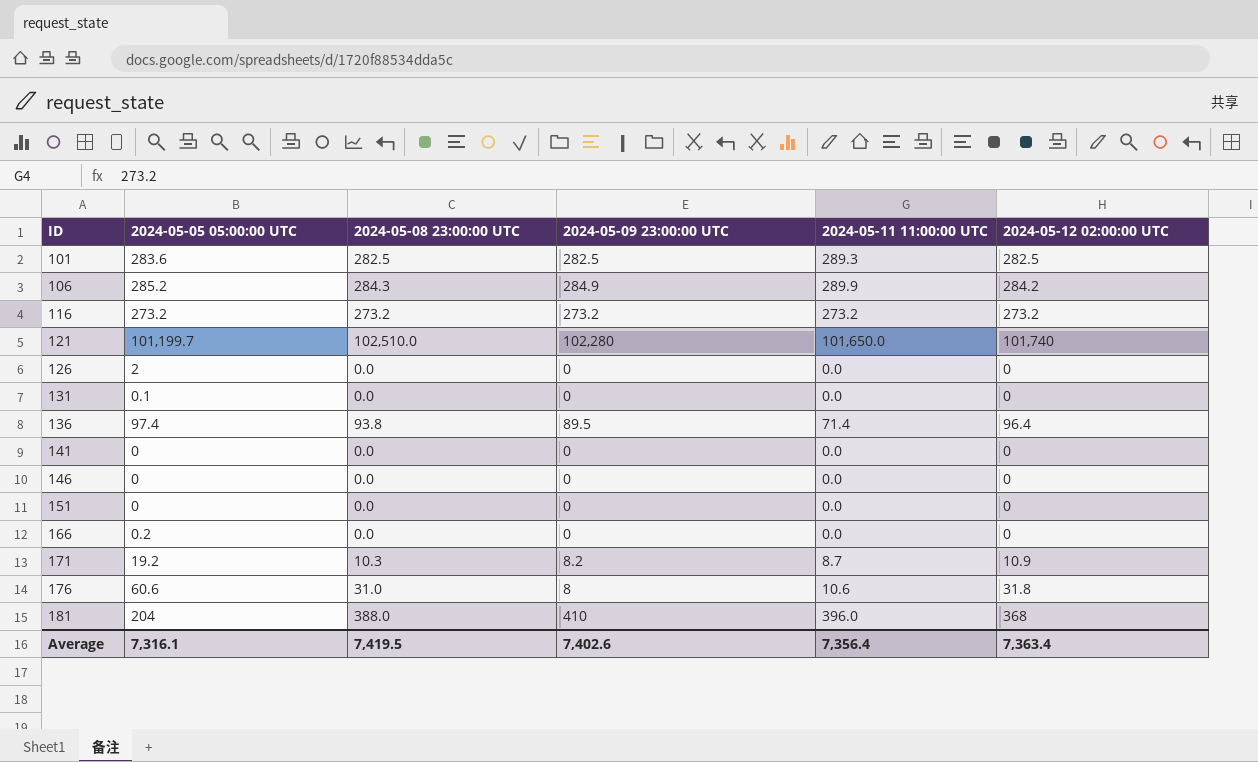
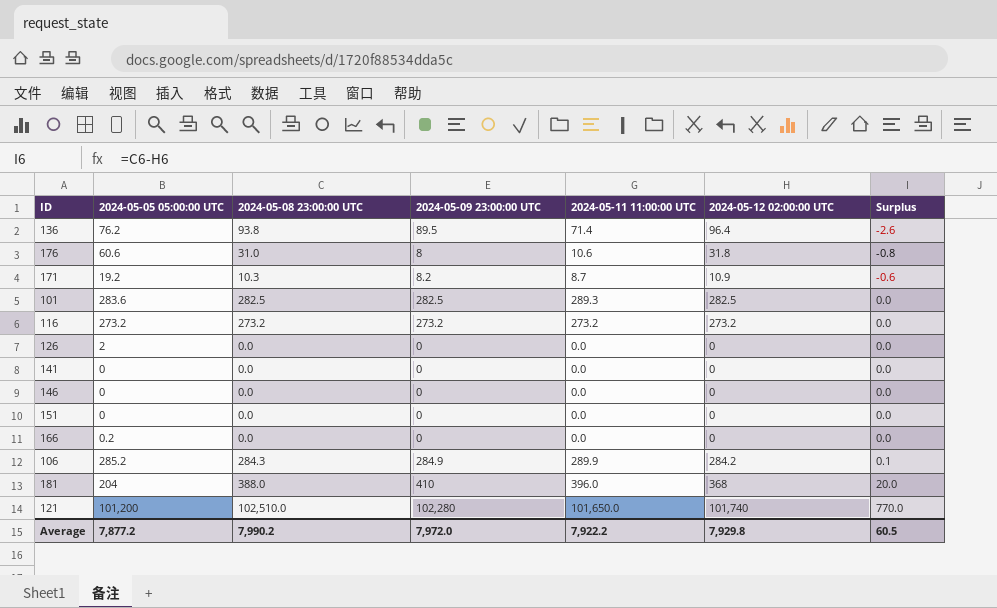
row order: ID ascending -> Surplus ascending
column Surplus | formula: none -> [2024-05-08 23:00:00 UTC] - [2024-05-12 02:00:00 UTC]
row 131: 0.1 | 0.0 | 0 | 0.0 | 0 -> none
136 | 2024-05-05 05:00:00 UTC: 97.4 -> 76.2
121 | 2024-05-05 05:00:00 UTC: 101,199.7 -> 101,200
Average | 2024-05-05 05:00:00 UTC: 7,316.1 -> 7,877.2
Average | 2024-05-08 23:00:00 UTC: 7,419.5 -> 7,990.2
Average | 2024-05-09 23:00:00 UTC: 7,402.6 -> 7,972.0
Average | 2024-05-11 11:00:00 UTC: 7,356.4 -> 7,922.2
Average | 2024-05-12 02:00:00 UTC: 7,363.4 -> 7,929.8

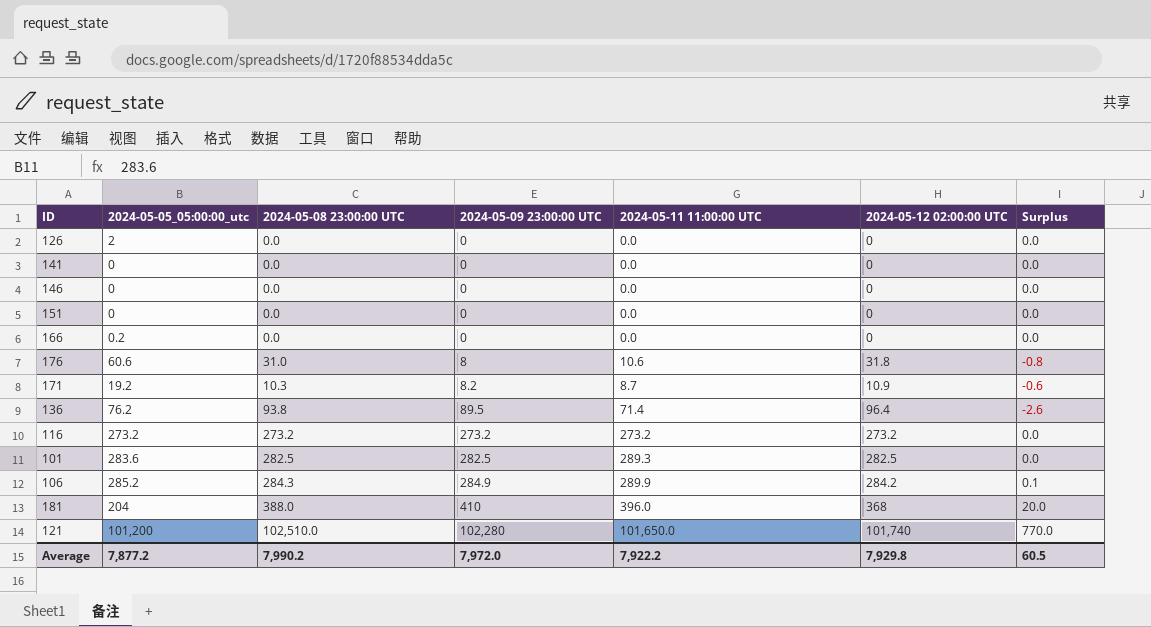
row order: Surplus ascending -> 2024-05-09 23:00:00 UTC ascending
column name: 2024-05-05 05:00:00 UTC -> 2024-05-05_05:00:00_utc

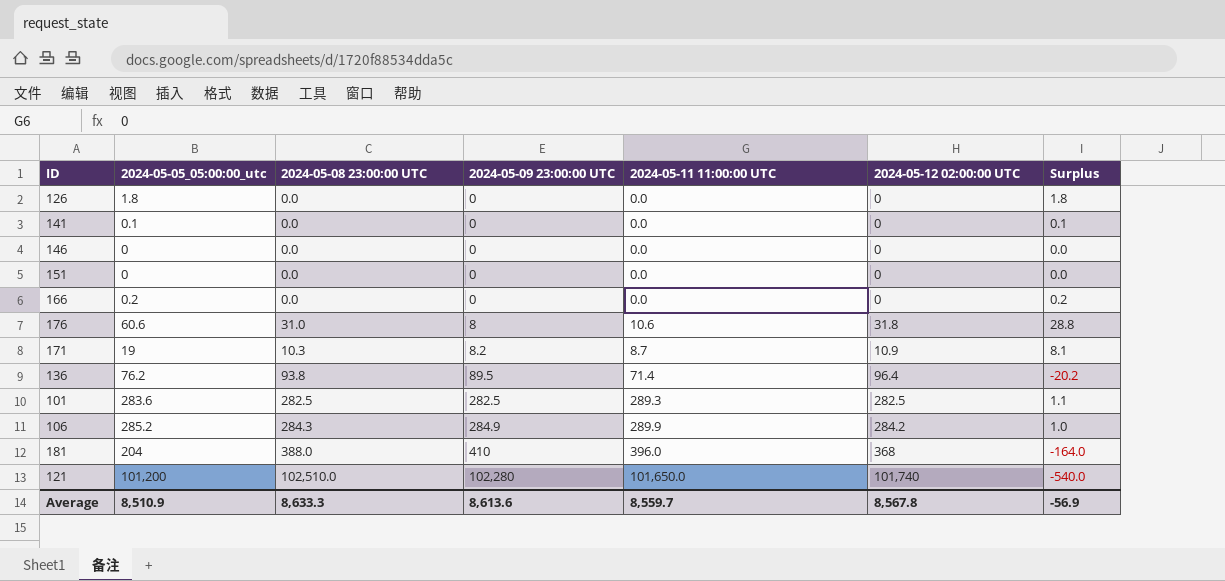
column Surplus | formula: [2024-05-08 23:00:00 UTC] - [2024-05-12 02:00:00 UTC] -> [2024-05-05_05:00:00_utc] - [2024-05-12 02:00:00 UTC]
row 116: 273.2 | 273.2 | 273.2 | 273.2 | 273.2 | 0.0 -> none
126 | 2024-05-05_05:00:00_utc: 2 -> 1.8
141 | 2024-05-05_05:00:00_utc: 0 -> 0.1
171 | 2024-05-05_05:00:00_utc: 19.2 -> 19
Average | 2024-05-05_05:00:00_utc: 7,877.2 -> 8,510.9
Average | 2024-05-08 23:00:00 UTC: 7,990.2 -> 8,633.3
Average | 2024-05-09 23:00:00 UTC: 7,972.0 -> 8,613.6
Average | 2024-05-11 11:00:00 UTC: 7,922.2 -> 8,559.7
Average | 2024-05-12 02:00:00 UTC: 7,929.8 -> 8,567.8
Average | Surplus: 60.5 -> -56.9

